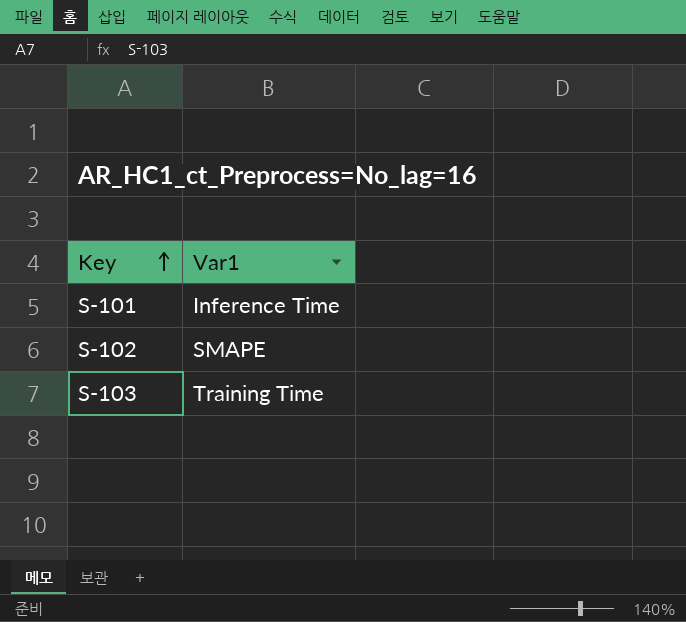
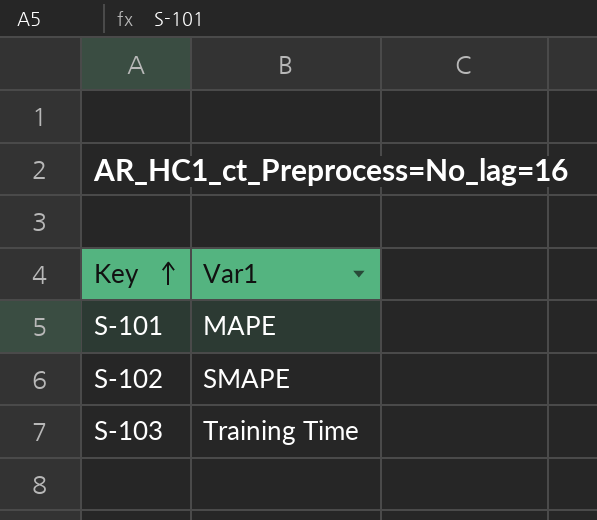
S-101 | Var1: Inference Time -> MAPE

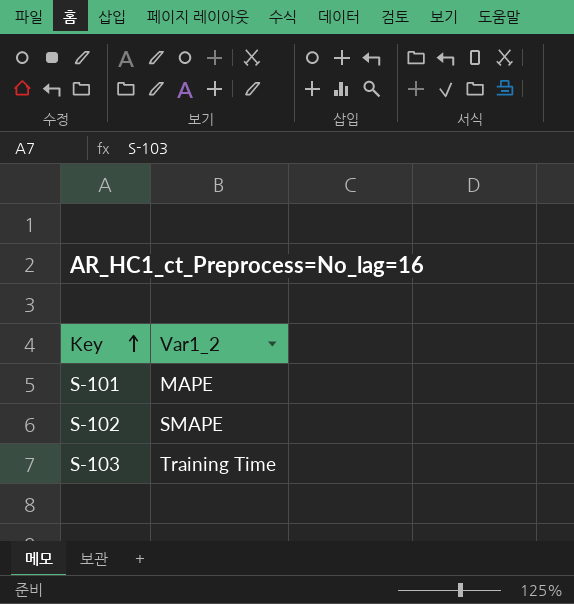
column name: Var1 -> Var1_2

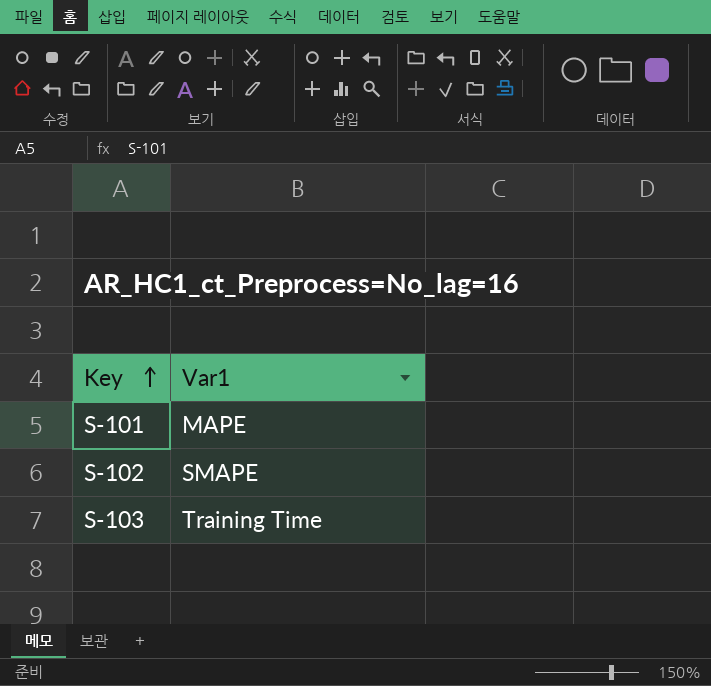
column name: Var1_2 -> Var1

